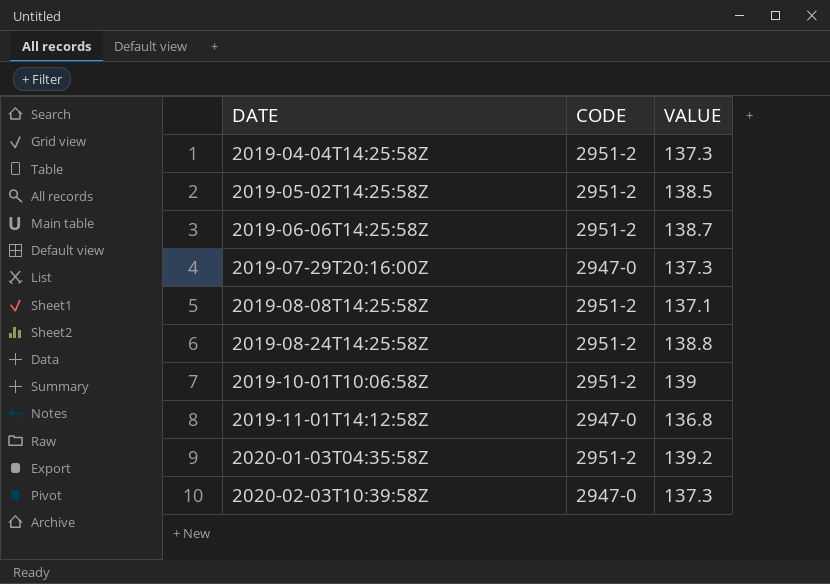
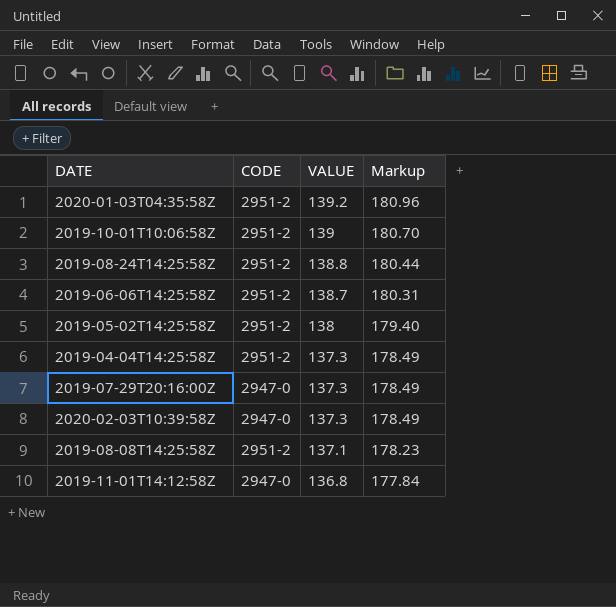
row order: DATE ascending -> VALUE descending
column Markup | formula: none -> [VALUE] * 1.3
2019-05-02T14:25:58Z | VALUE: 138.5 -> 138

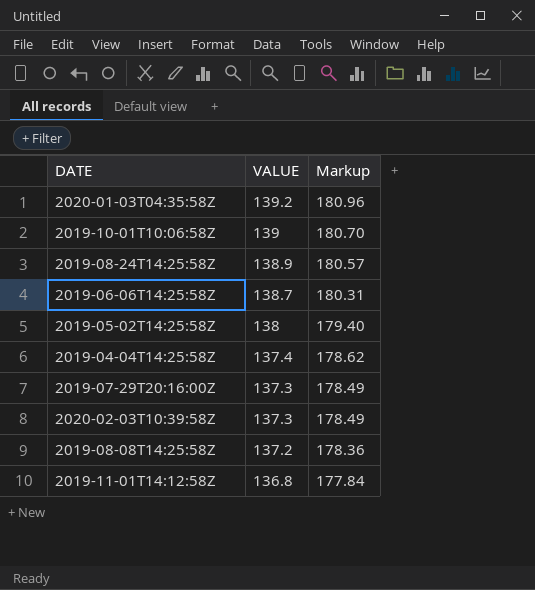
column CODE | position: 2 -> none
2019-08-24T14:25:58Z | VALUE: 138.8 -> 138.9
2019-08-24T14:25:58Z | Markup: 180.44 -> 180.57
2019-04-04T14:25:58Z | VALUE: 137.3 -> 137.4
2019-04-04T14:25:58Z | Markup: 178.49 -> 178.62
2019-08-08T14:25:58Z | VALUE: 137.1 -> 137.2
2019-08-08T14:25:58Z | Markup: 178.23 -> 178.36

